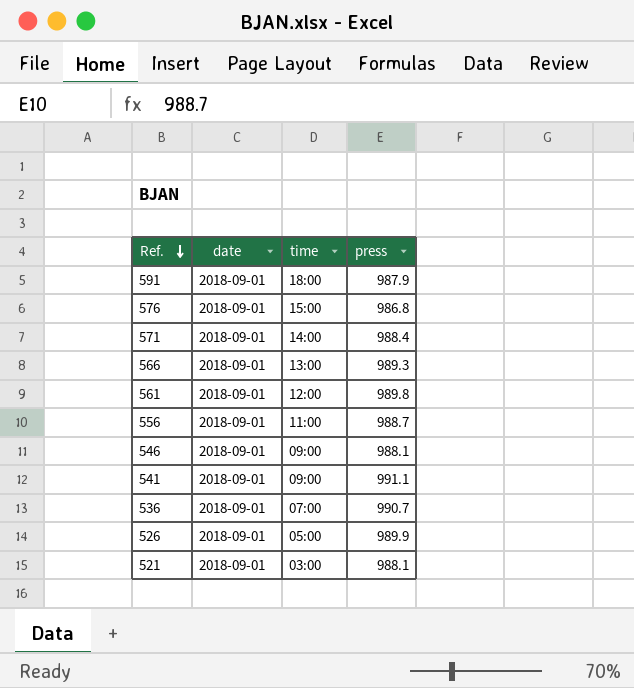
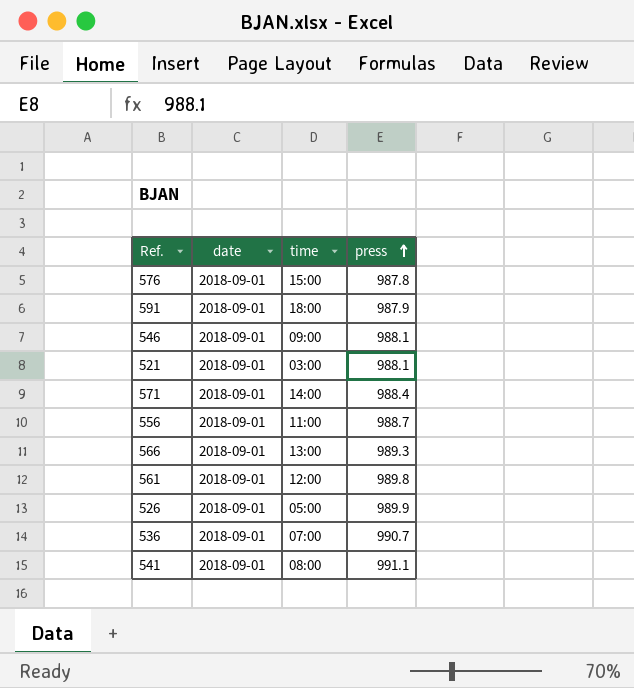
row order: Ref. descending -> press ascending
576 | press: 986.8 -> 987.8
541 | time: 09:00 -> 08:00

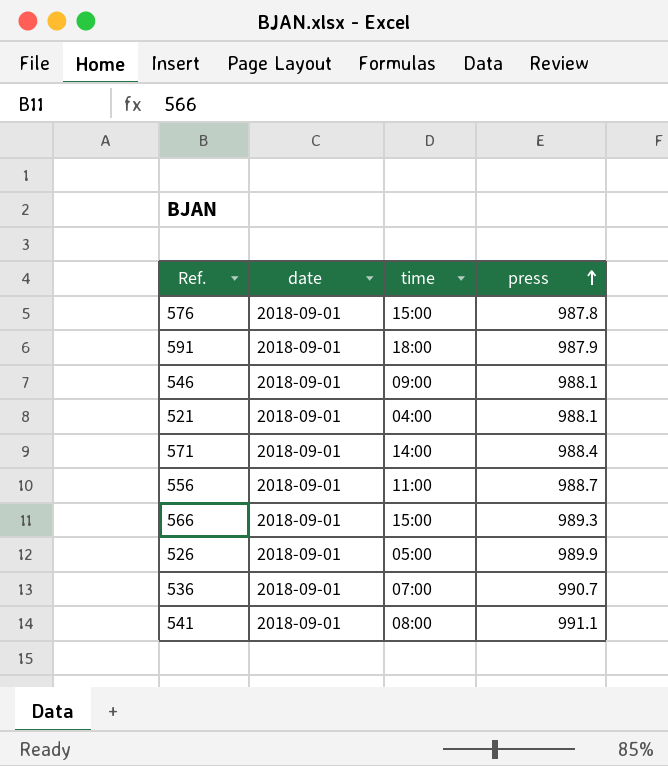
row 561: 2018-09-01 | 12:00 | 989.8 -> none
521 | time: 03:00 -> 04:00
566 | time: 13:00 -> 15:00

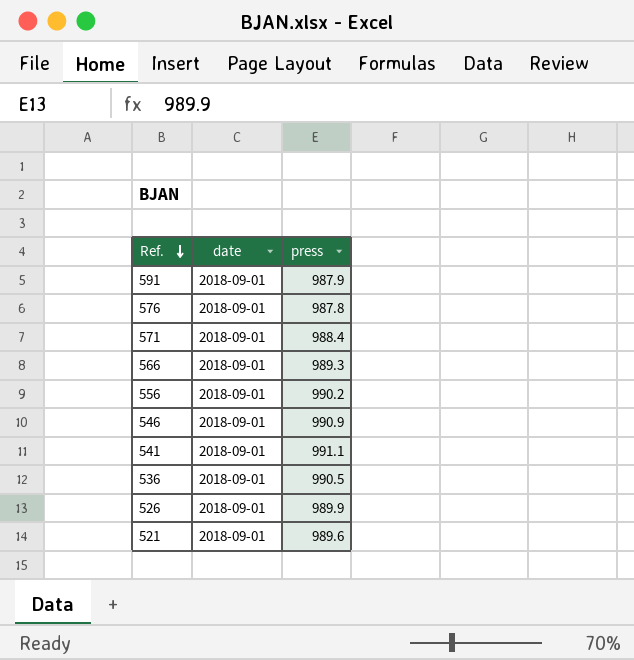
row order: press ascending -> Ref. descending
column time | position: 3 -> none
556 | press: 988.7 -> 990.2
546 | press: 988.1 -> 990.9
536 | press: 990.7 -> 990.5
521 | press: 988.1 -> 989.6

